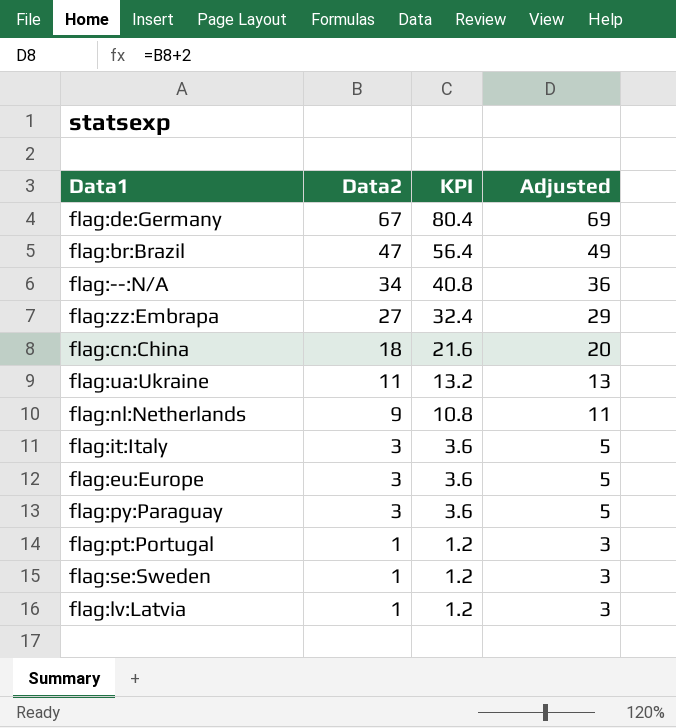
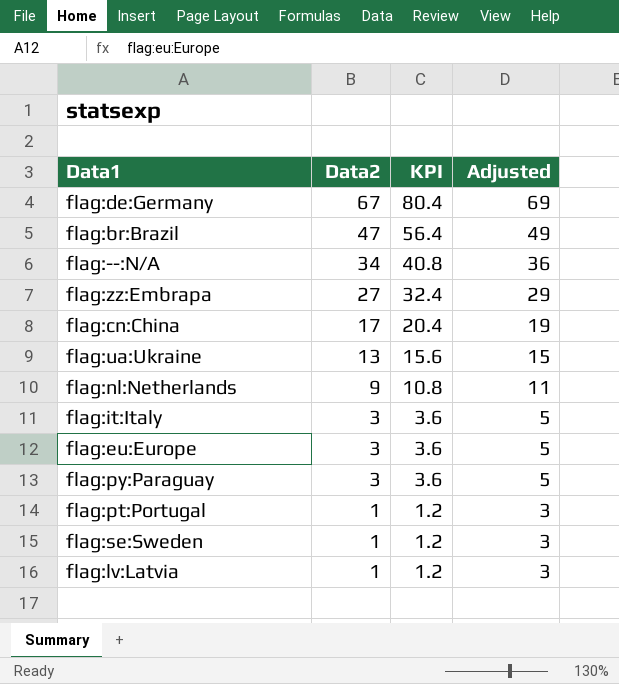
flag:cn:China | Data2: 18 -> 17
flag:cn:China | KPI: 21.6 -> 20.4
flag:cn:China | Adjusted: 20 -> 19
flag:ua:Ukraine | Data2: 11 -> 13
flag:ua:Ukraine | KPI: 13.2 -> 15.6
flag:ua:Ukraine | Adjusted: 13 -> 15

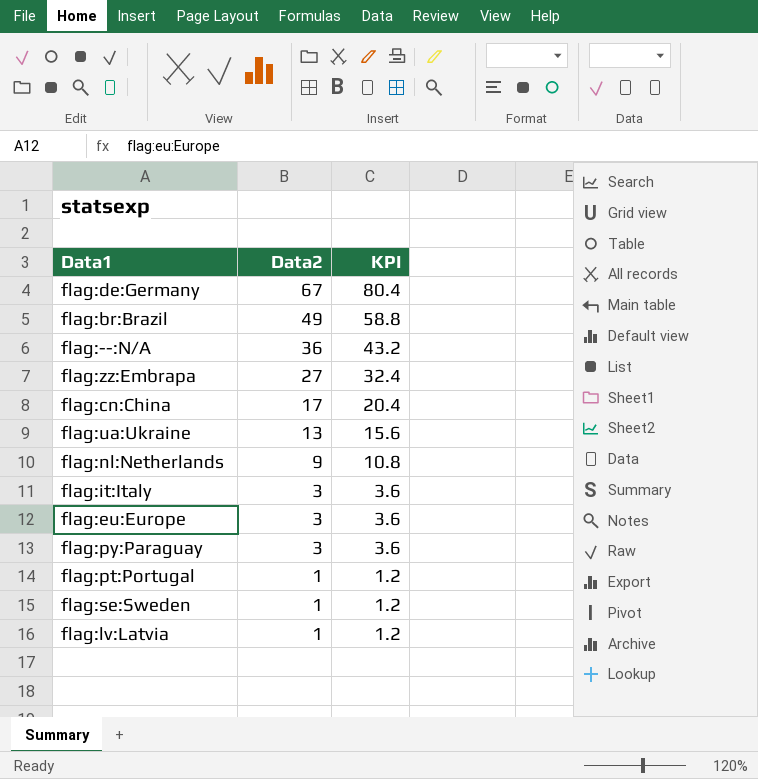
column Adjusted | formula: [Data2] + 2 -> none
flag:br:Brazil | Data2: 47 -> 49
flag:br:Brazil | KPI: 56.4 -> 58.8
flag:--:N/A | Data2: 34 -> 36
flag:--:N/A | KPI: 40.8 -> 43.2

